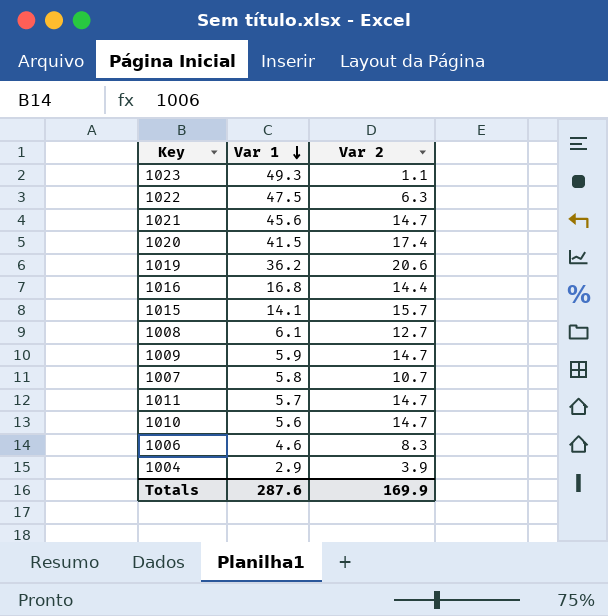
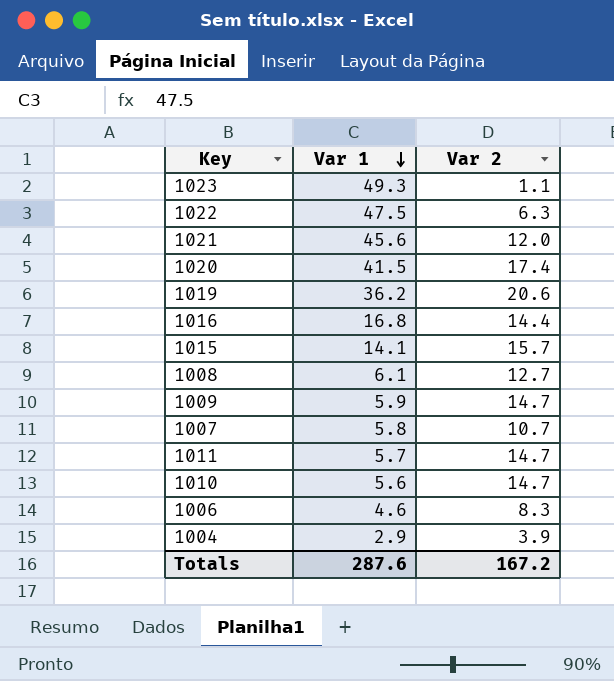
1021 | Var 2: 14.7 -> 12.0
Totals | Var 2: 169.9 -> 167.2

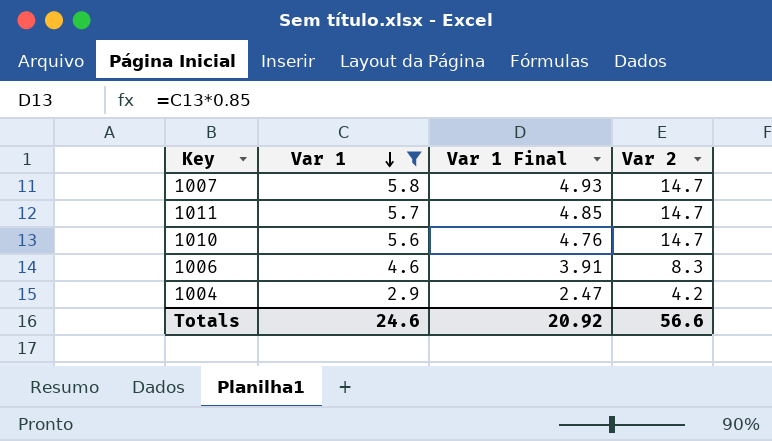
filter: none -> Var 1 <= 5.8
column Var 1 Final | formula: none -> [Var 1] * 0.85
1007 | Var 2: 10.7 -> 14.7
1004 | Var 2: 3.9 -> 4.2
Totals | Var 1: 287.6 -> 24.6
Totals | Var 2: 167.2 -> 56.6

